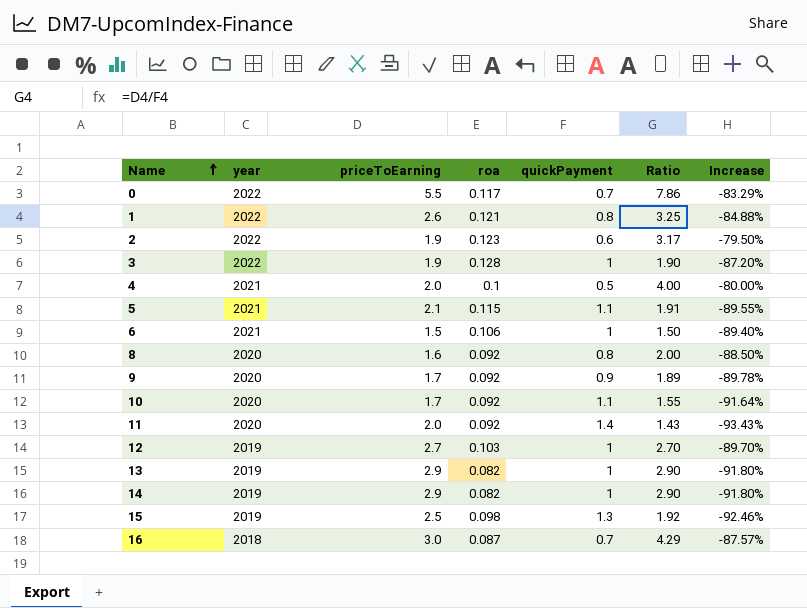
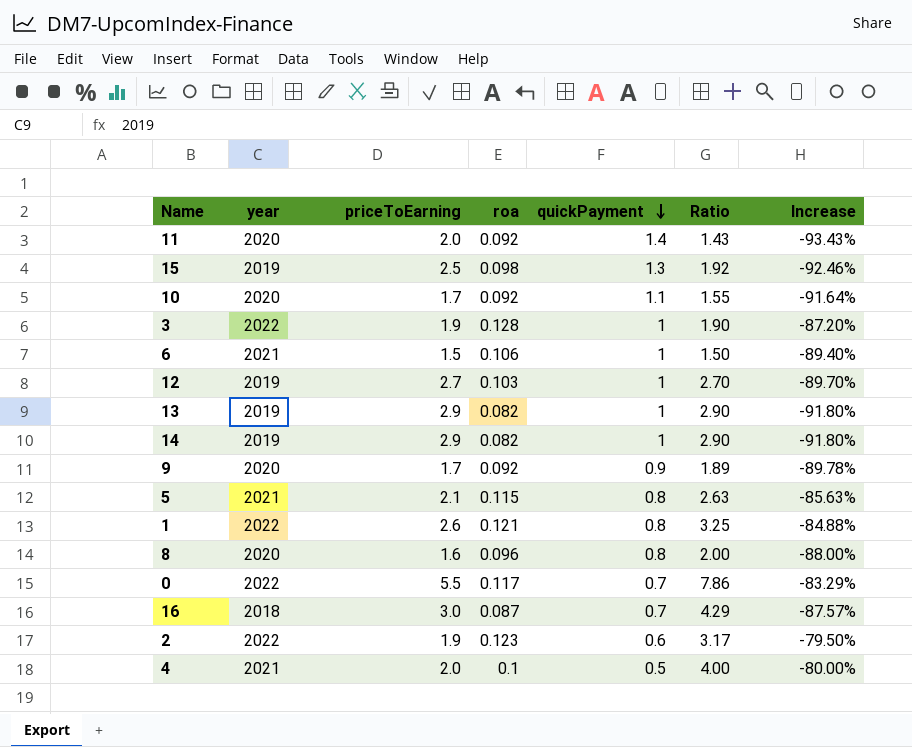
row order: Name ascending -> quickPayment descending
5 | quickPayment: 1.1 -> 0.8
5 | Ratio: 1.91 -> 2.63
5 | Increase: -89.55% -> -85.63%
8 | roa: 0.092 -> 0.096
8 | Increase: -88.50% -> -88.00%

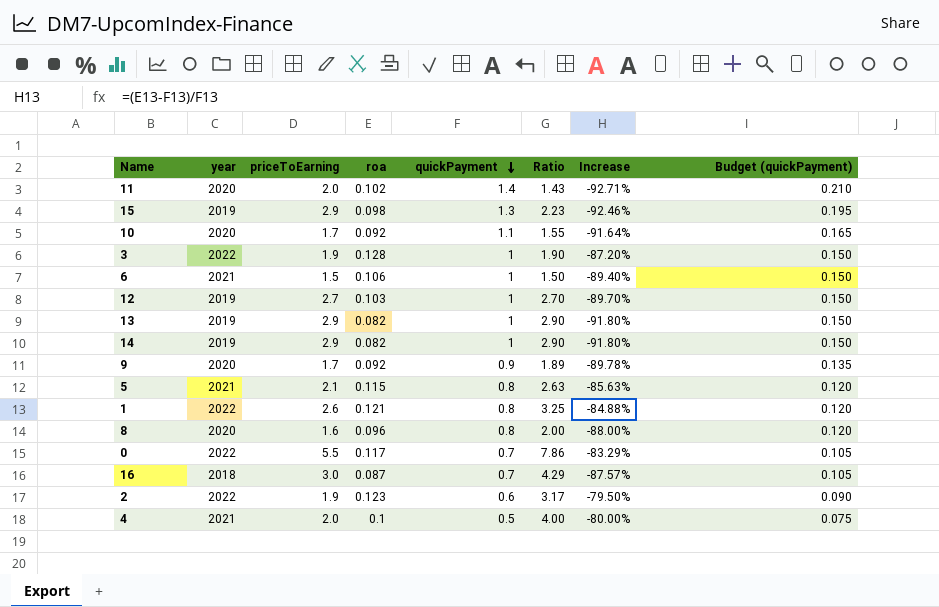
column Budget (quickPayment) | formula: none -> [quickPayment] * 0.15
11 | roa: 0.092 -> 0.102
11 | Increase: -93.43% -> -92.71%
15 | priceToEarning: 2.5 -> 2.9
15 | Ratio: 1.92 -> 2.23

